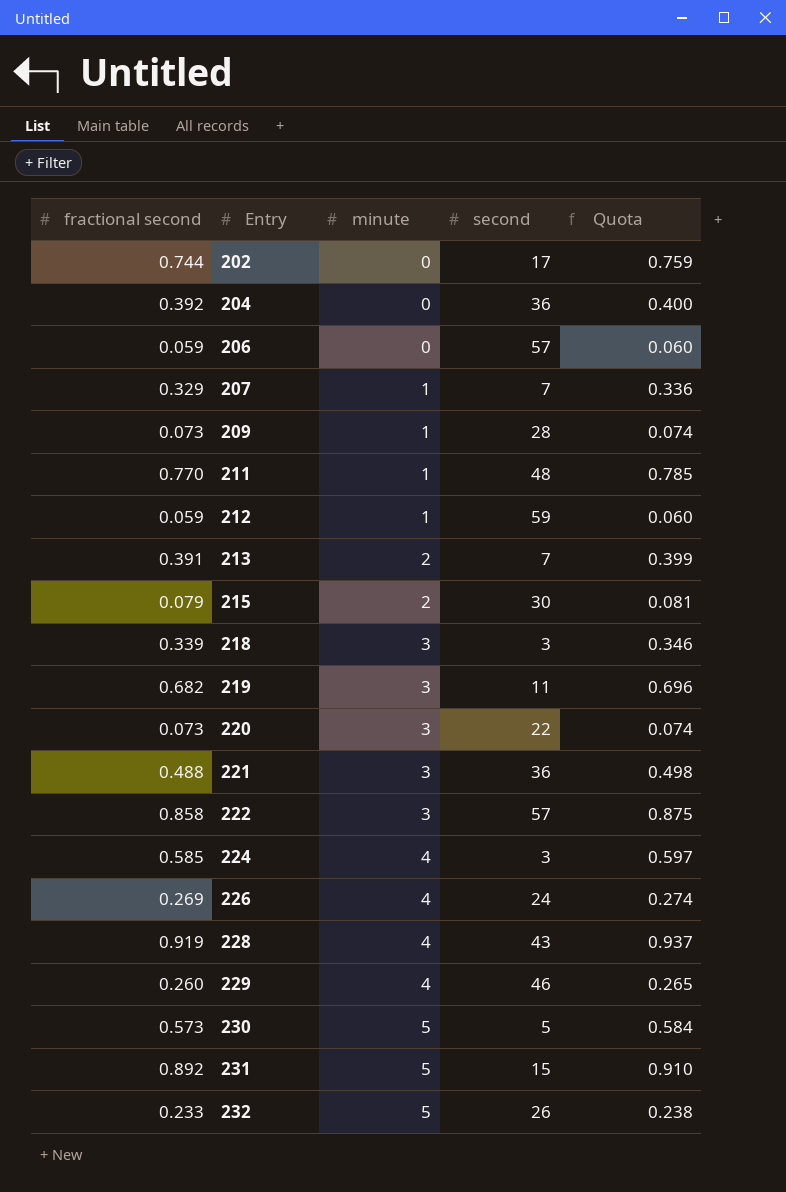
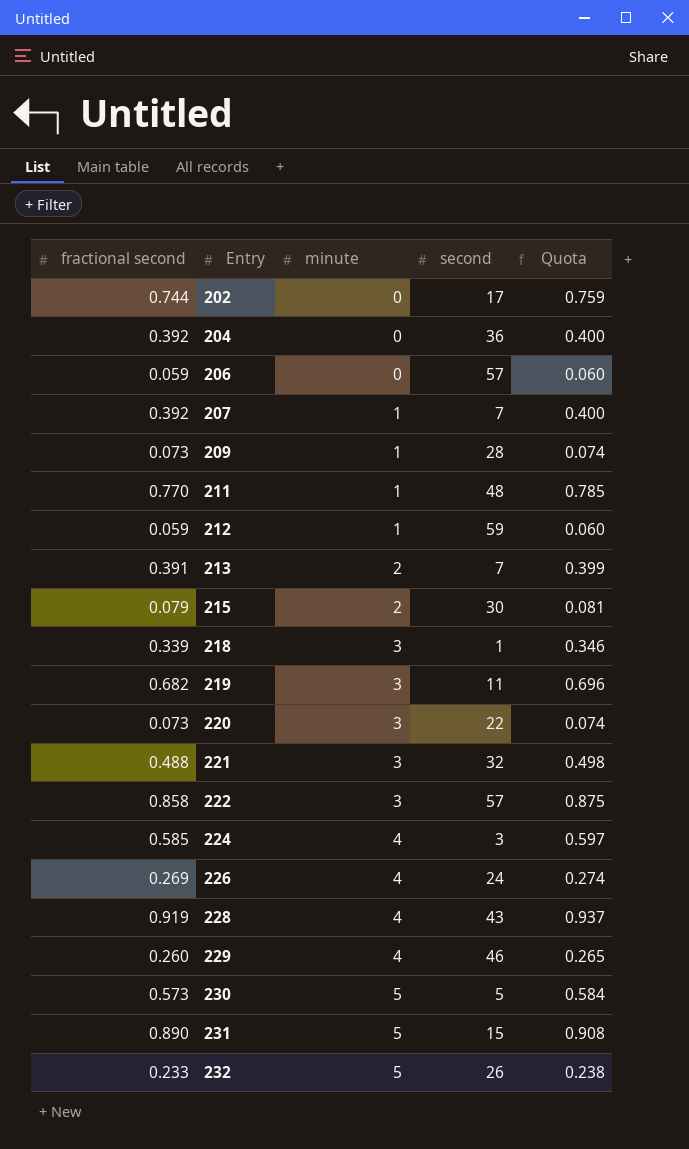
207 | fractional second: 0.329 -> 0.392
207 | Quota: 0.336 -> 0.400
218 | second: 3 -> 1
221 | second: 36 -> 32
231 | fractional second: 0.892 -> 0.890
231 | Quota: 0.910 -> 0.908

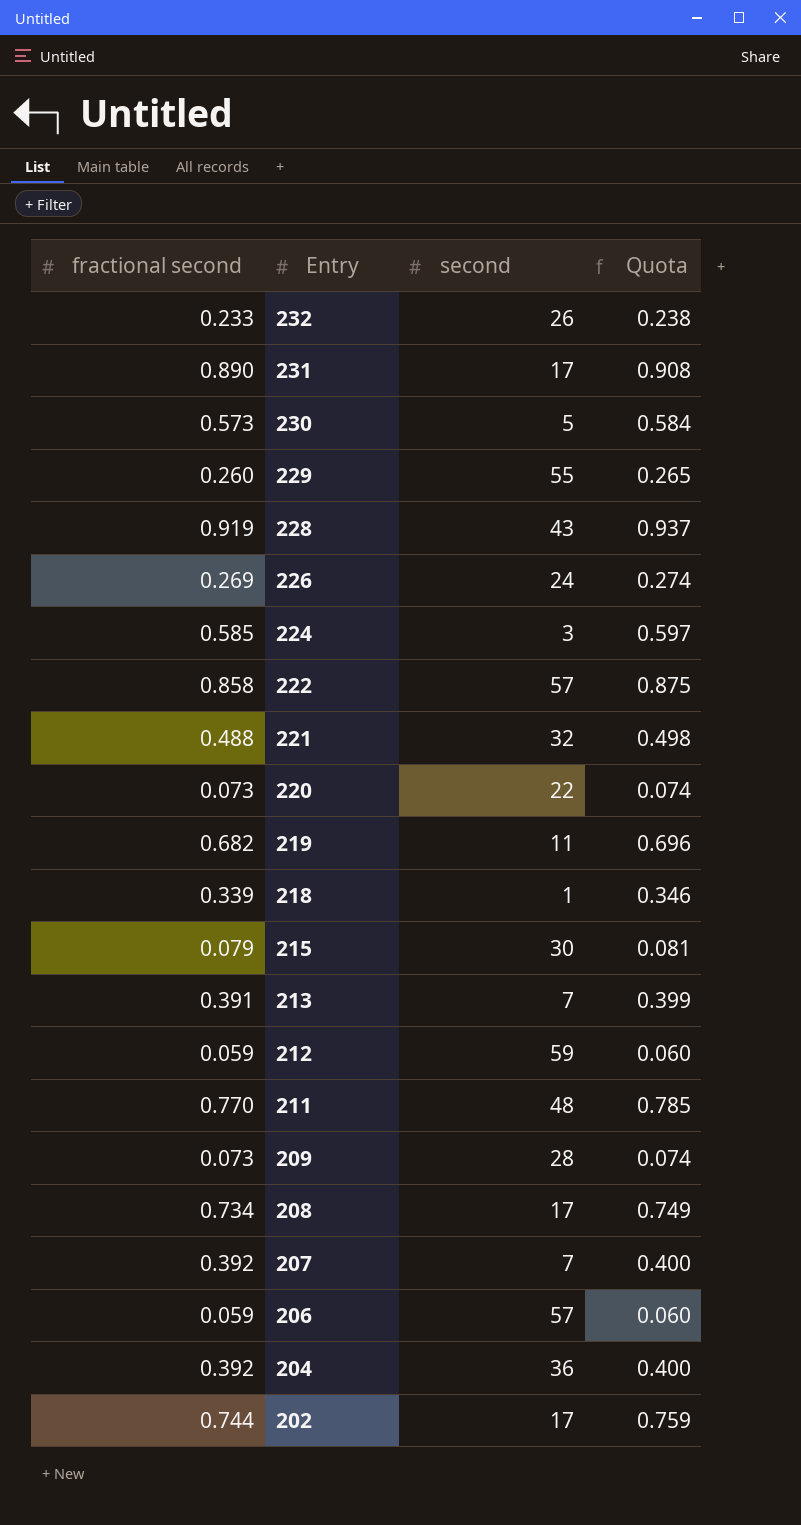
row order: Entry ascending -> Entry descending
column minute | position: 3 -> none
231 | second: 15 -> 17
229 | second: 46 -> 55
row 208: none -> 0.734 | 17 | 0.749

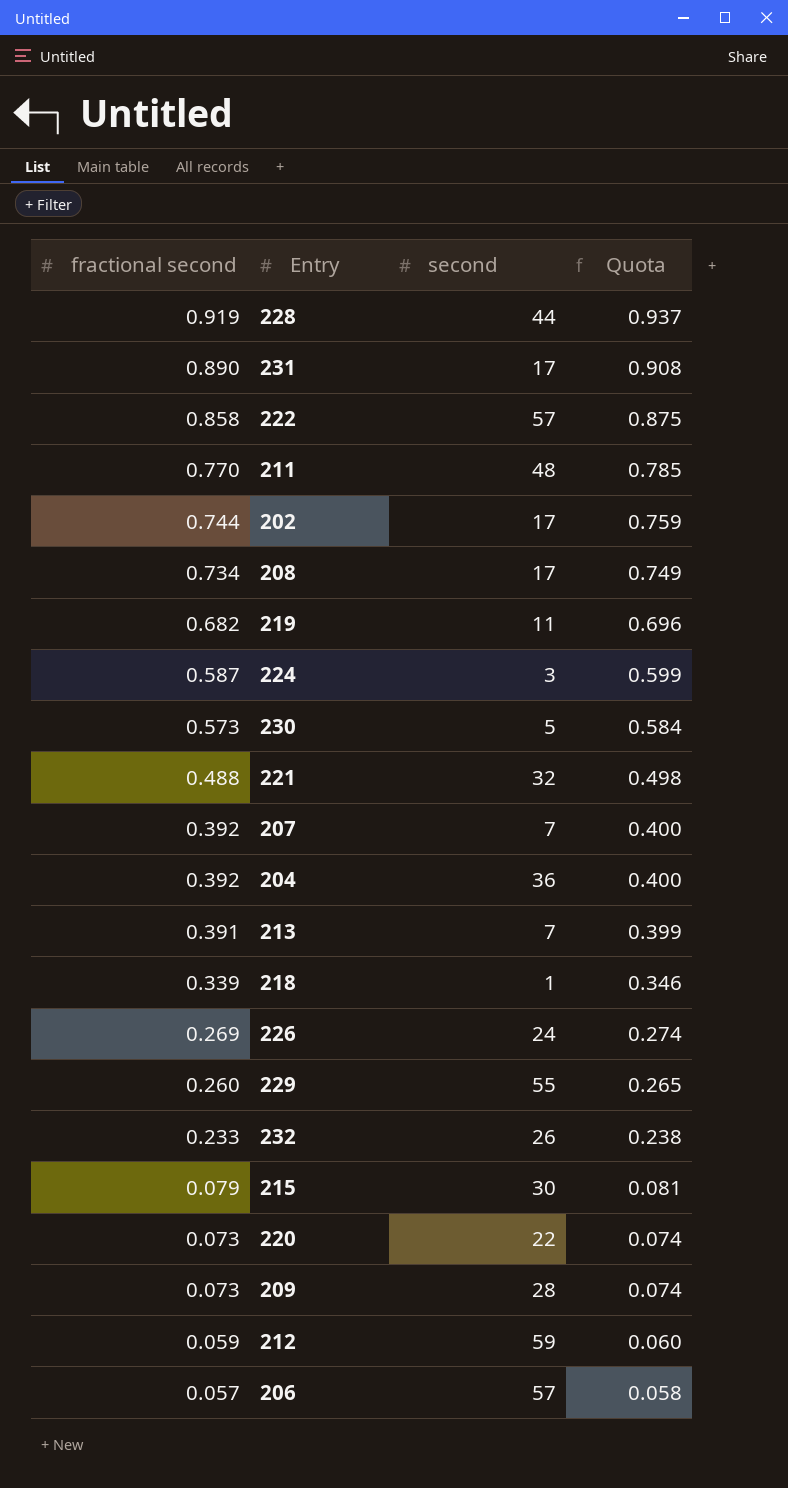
row order: Entry descending -> fractional second descending
228 | second: 43 -> 44
224 | fractional second: 0.585 -> 0.587
224 | Quota: 0.597 -> 0.599
206 | fractional second: 0.059 -> 0.057
206 | Quota: 0.060 -> 0.058

